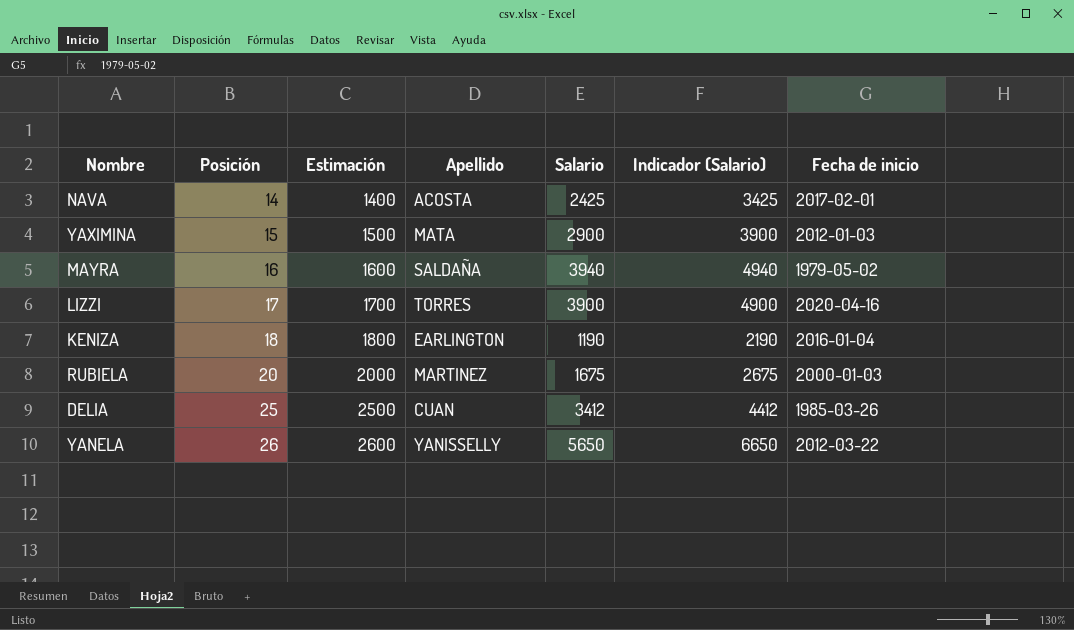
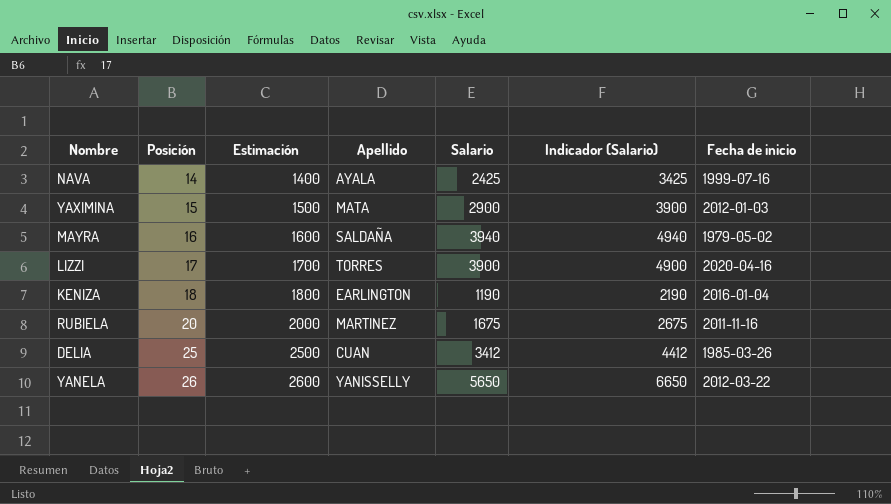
NAVA | Apellido: ACOSTA -> AYALA
NAVA | Fecha de inicio: 2017-02-01 -> 1999-07-16
RUBIELA | Fecha de inicio: 2000-01-03 -> 2011-11-16

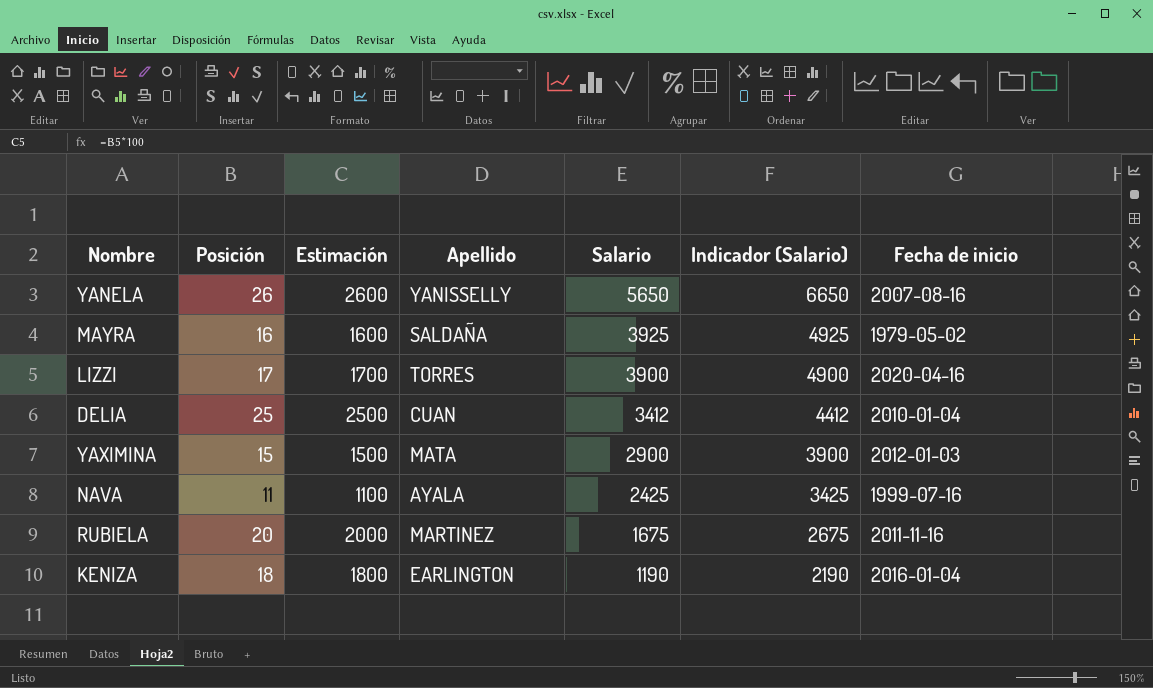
row order: Posición ascending -> Salario descending
YANELA | Fecha de inicio: 2012-03-22 -> 2007-08-16
MAYRA | Salario: 3940 -> 3925
MAYRA | Indicador (Salario): 4940 -> 4925
DELIA | Fecha de inicio: 1985-03-26 -> 2010-01-04
NAVA | Posición: 14 -> 11
NAVA | Estimación: 1400 -> 1100

